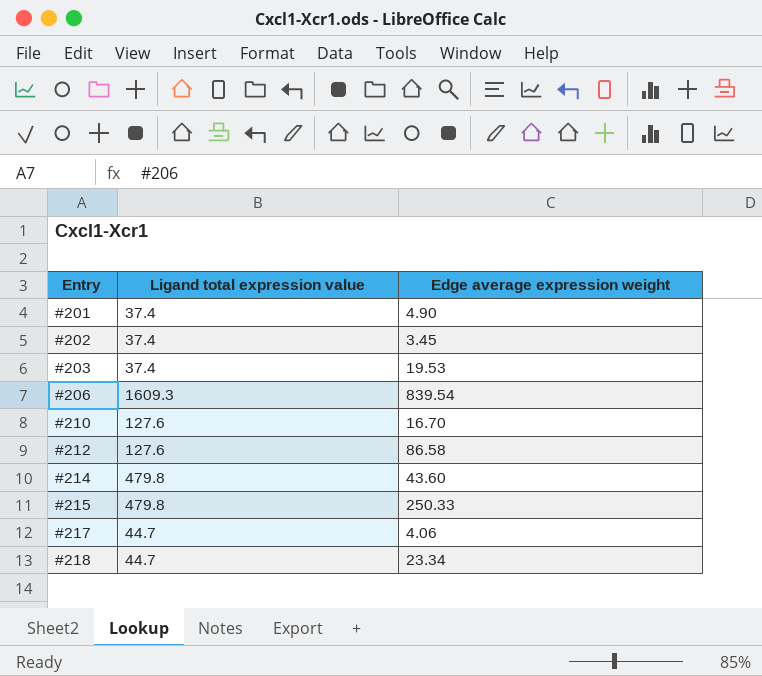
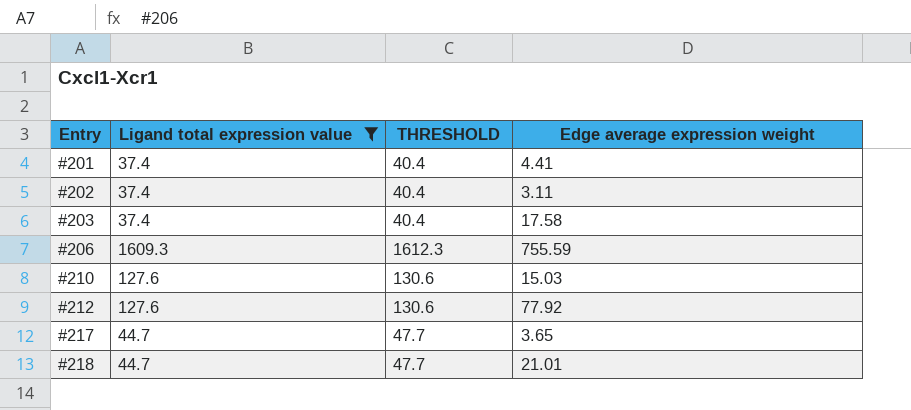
filter: none -> Ligand total expression value != 479.8
column THRESHOLD | formula: none -> [Ligand total expression value] + 3
#201 | Edge average expression weight: 4.90 -> 4.41
#202 | Edge average expression weight: 3.45 -> 3.11
#203 | Edge average expression weight: 19.53 -> 17.58
#206 | Edge average expression weight: 839.54 -> 755.59
#210 | Edge average expression weight: 16.70 -> 15.03
#212 | Edge average expression weight: 86.58 -> 77.92
#217 | Edge average expression weight: 4.06 -> 3.65
#218 | Edge average expression weight: 23.34 -> 21.01

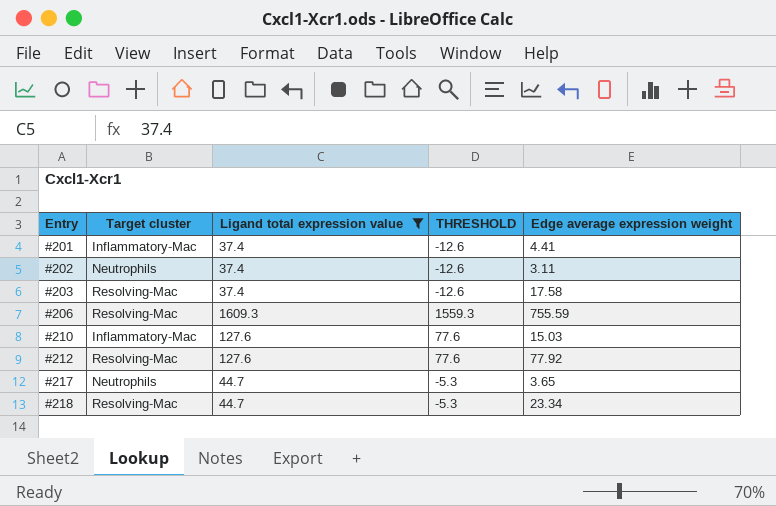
column Target cluster | position: none -> 2
column THRESHOLD | formula: [Ligand total expression value] + 3 -> [Ligand total expression value] - 50
#218 | Edge average expression weight: 21.01 -> 23.34

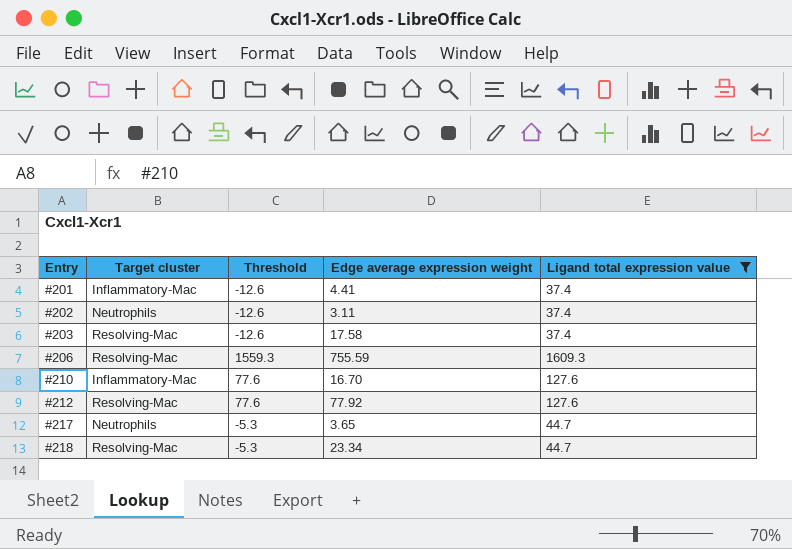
column name: THRESHOLD -> Threshold
column Ligand total expression value | position: 3 -> 5
#210 | Edge average expression weight: 15.03 -> 16.70

